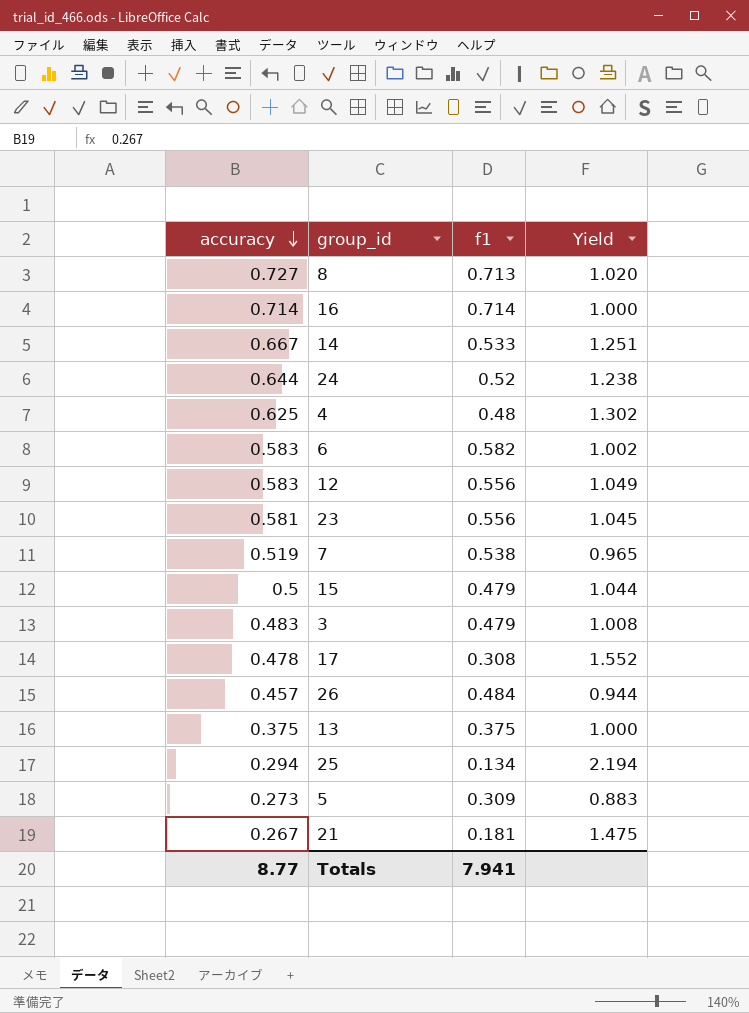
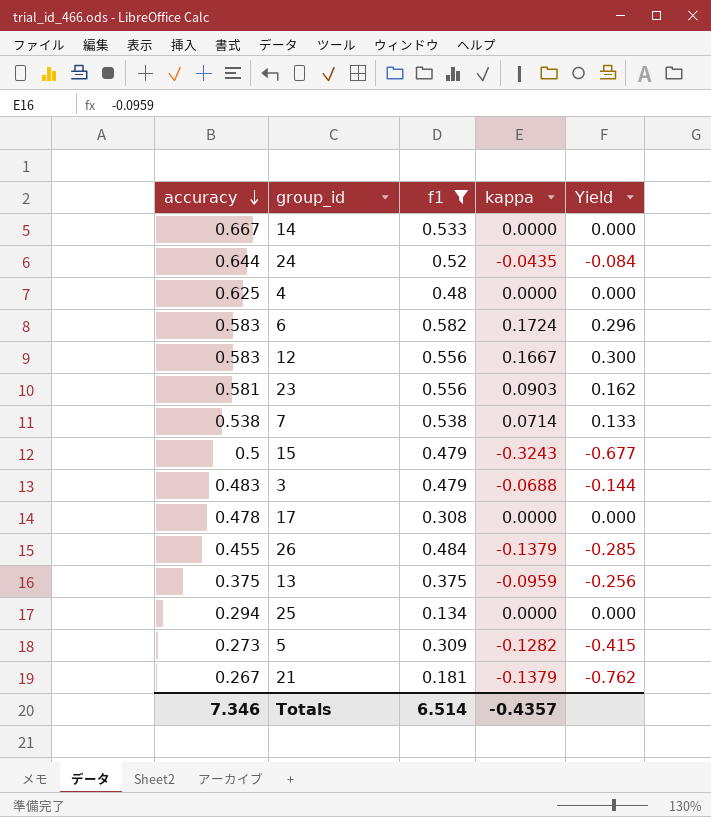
filter: none -> f1 <= 0.582
column kappa | position: none -> 4
column Yield | formula: [accuracy] / [f1] -> [kappa] / [f1]
7 | accuracy: 0.519 -> 0.538
26 | accuracy: 0.457 -> 0.455
Totals | accuracy: 8.77 -> 7.346
Totals | f1: 7.941 -> 6.514

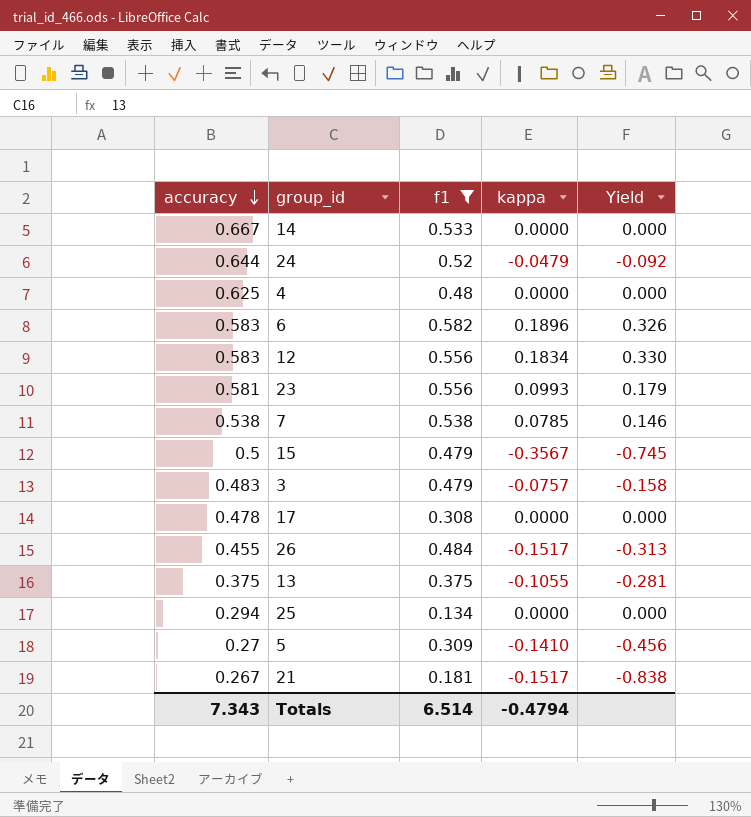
24 | kappa: -0.0435 -> -0.0479
24 | Yield: -0.084 -> -0.092
6 | kappa: 0.1724 -> 0.1896
6 | Yield: 0.296 -> 0.326
12 | kappa: 0.1667 -> 0.1834
12 | Yield: 0.300 -> 0.330
23 | kappa: 0.0903 -> 0.0993
23 | Yield: 0.162 -> 0.179
7 | kappa: 0.0714 -> 0.0785
7 | Yield: 0.133 -> 0.146
15 | kappa: -0.3243 -> -0.3567
15 | Yield: -0.677 -> -0.745
3 | kappa: -0.0688 -> -0.0757
3 | Yield: -0.144 -> -0.158
26 | kappa: -0.1379 -> -0.1517
26 | Yield: -0.285 -> -0.313
13 | kappa: -0.0959 -> -0.1055
13 | Yield: -0.256 -> -0.281
5 | accuracy: 0.273 -> 0.27
5 | kappa: -0.1282 -> -0.1410
5 | Yield: -0.415 -> -0.456
21 | kappa: -0.1379 -> -0.1517
21 | Yield: -0.762 -> -0.838
Totals | accuracy: 7.346 -> 7.343
Totals | kappa: -0.4357 -> -0.4794

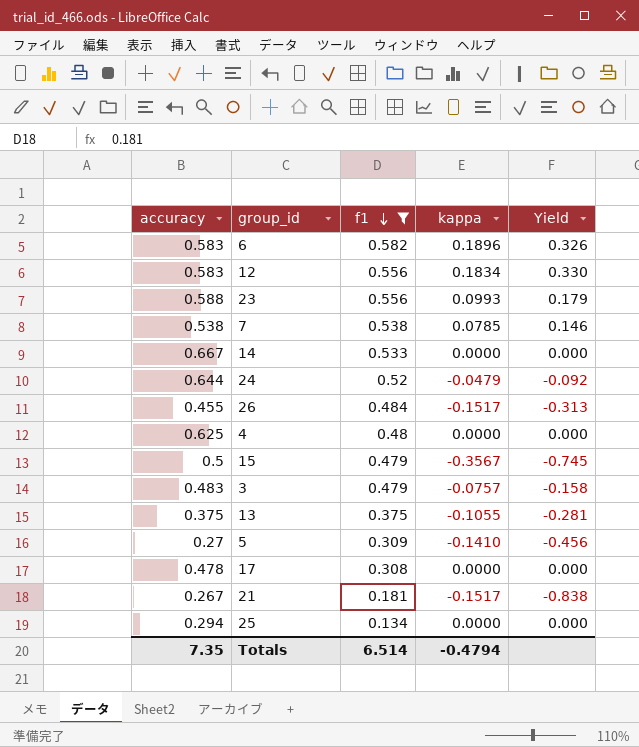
row order: accuracy descending -> f1 descending
23 | accuracy: 0.581 -> 0.588
Totals | accuracy: 7.343 -> 7.35

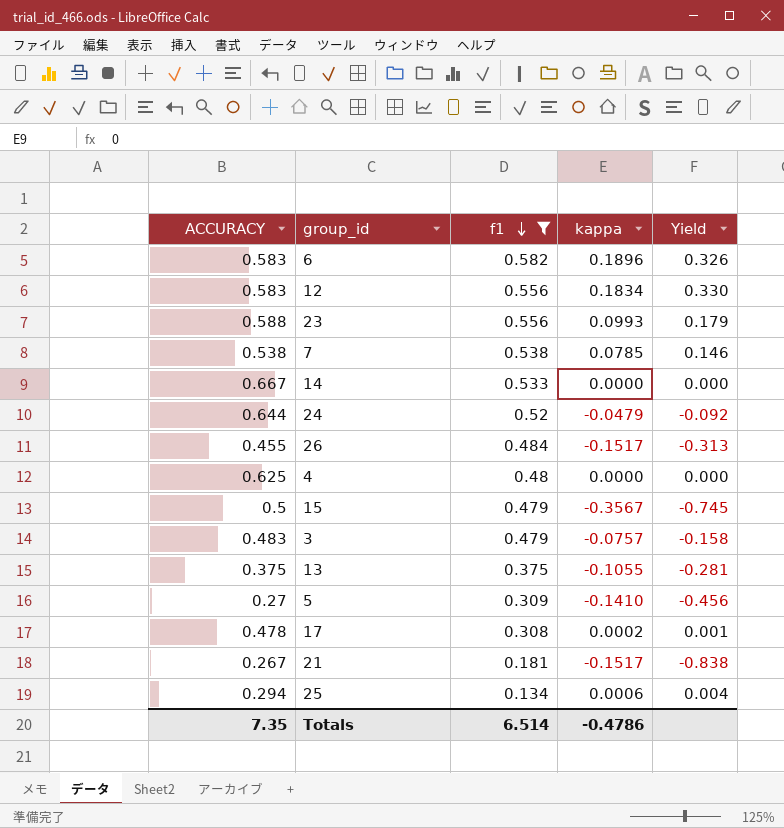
column name: accuracy -> ACCURACY
17 | kappa: 0.0000 -> 0.0002
17 | Yield: 0.000 -> 0.001
25 | kappa: 0.0000 -> 0.0006
25 | Yield: 0.000 -> 0.004
Totals | kappa: -0.4794 -> -0.4786

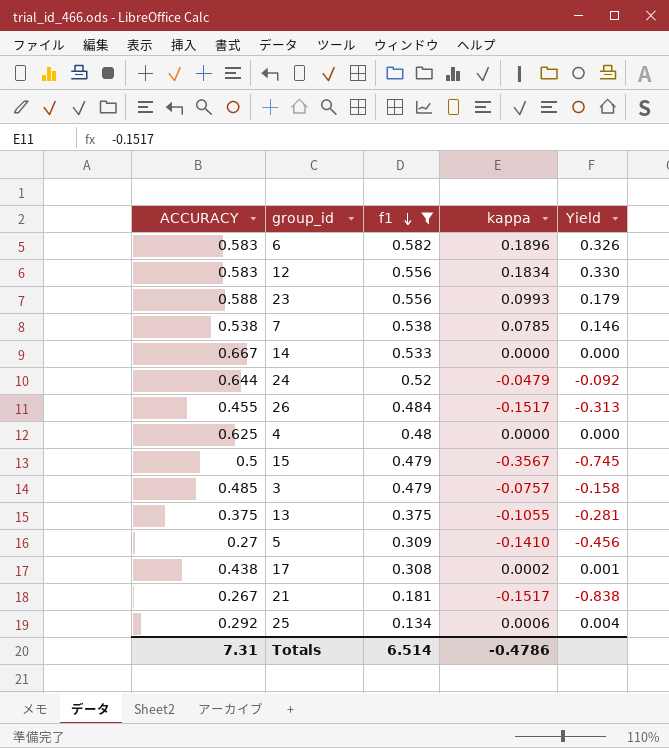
3 | ACCURACY: 0.483 -> 0.485
17 | ACCURACY: 0.478 -> 0.438
25 | ACCURACY: 0.294 -> 0.292
Totals | ACCURACY: 7.35 -> 7.31

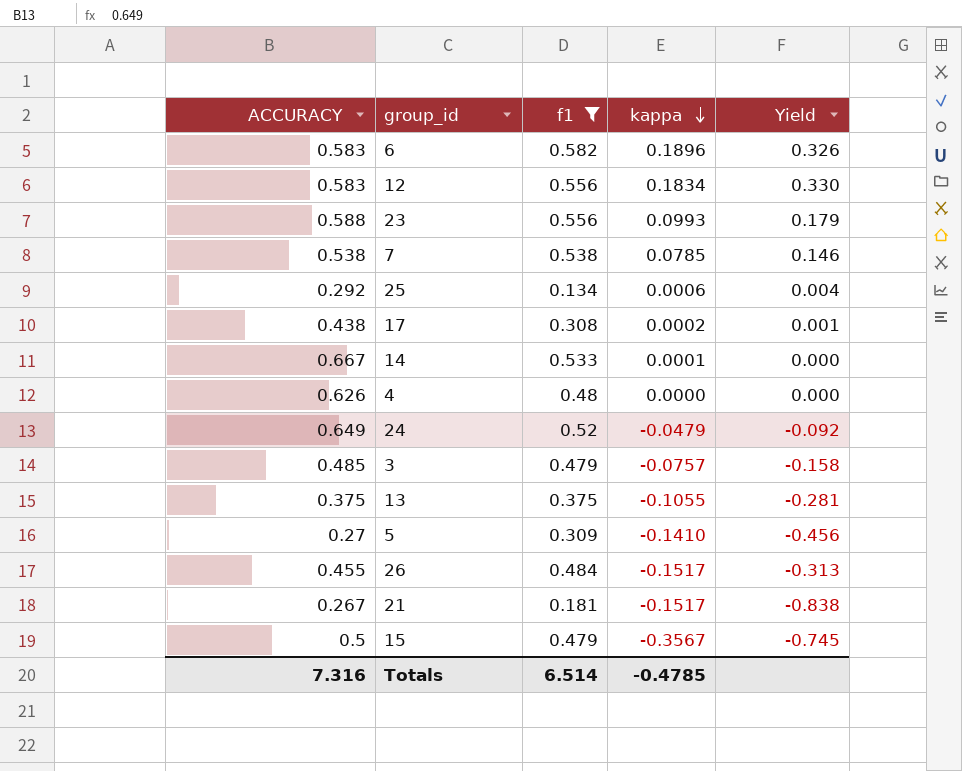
row order: f1 descending -> kappa descending
14 | kappa: 0.0000 -> 0.0001
4 | ACCURACY: 0.625 -> 0.626
24 | ACCURACY: 0.644 -> 0.649
Totals | ACCURACY: 7.31 -> 7.316
Totals | kappa: -0.4786 -> -0.4785

